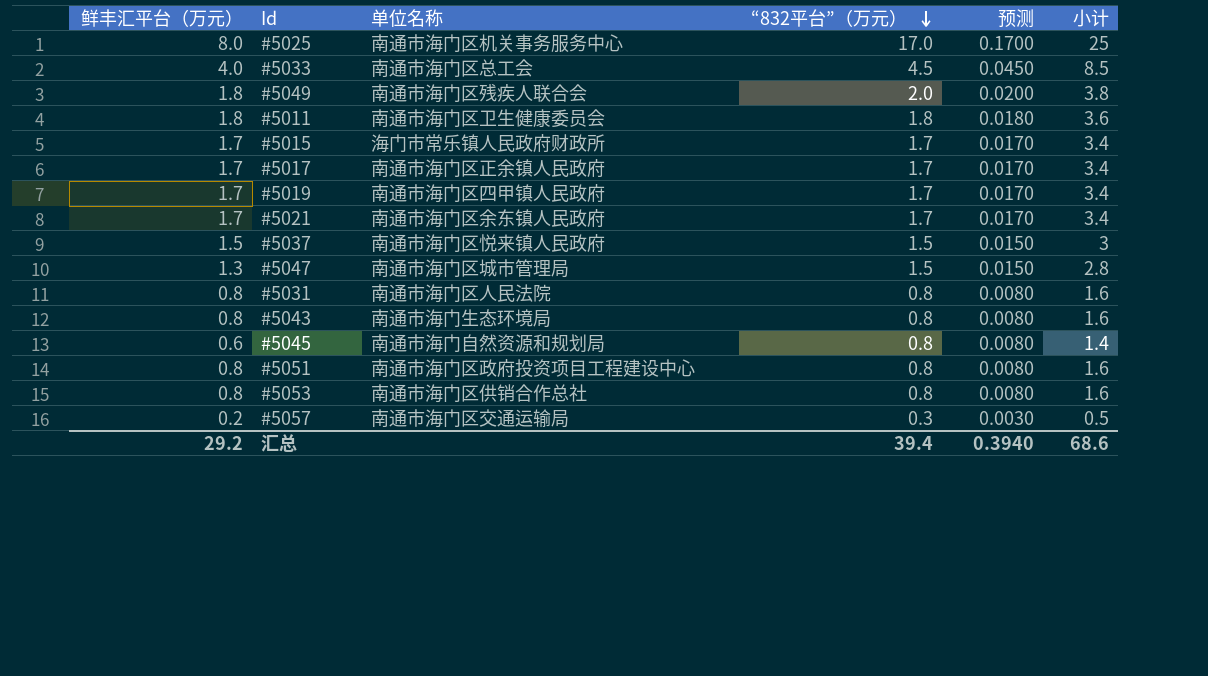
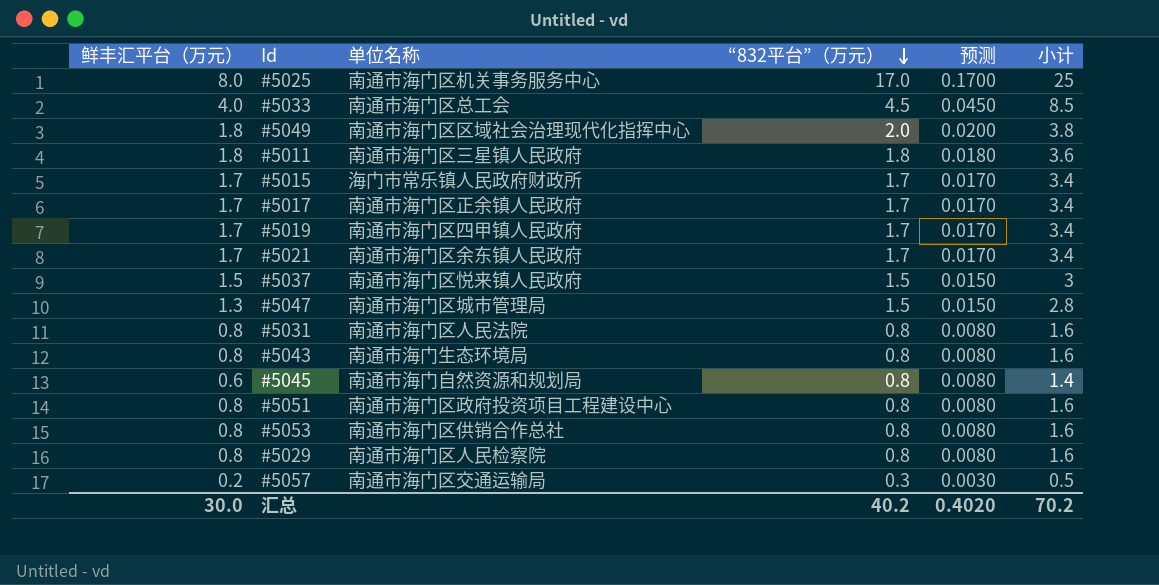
#5049 | 单位名称: 南通市海门区残疾人联合会 -> 南通市海门区区域社会治理现代化指挥中心
#5011 | 单位名称: 南通市海门区卫生健康委员会 -> 南通市海门区三星镇人民政府
row #5029: none -> 0.8 | 南通市海门区人民检察院 | 0.8 | 0.0080 | 1.6
汇总 | 鲜丰汇平台（万元）: 29.2 -> 30.0
汇总 | “832平台”（万元）: 39.4 -> 40.2
汇总 | 预测: 0.3940 -> 0.4020
汇总 | 小计: 68.6 -> 70.2

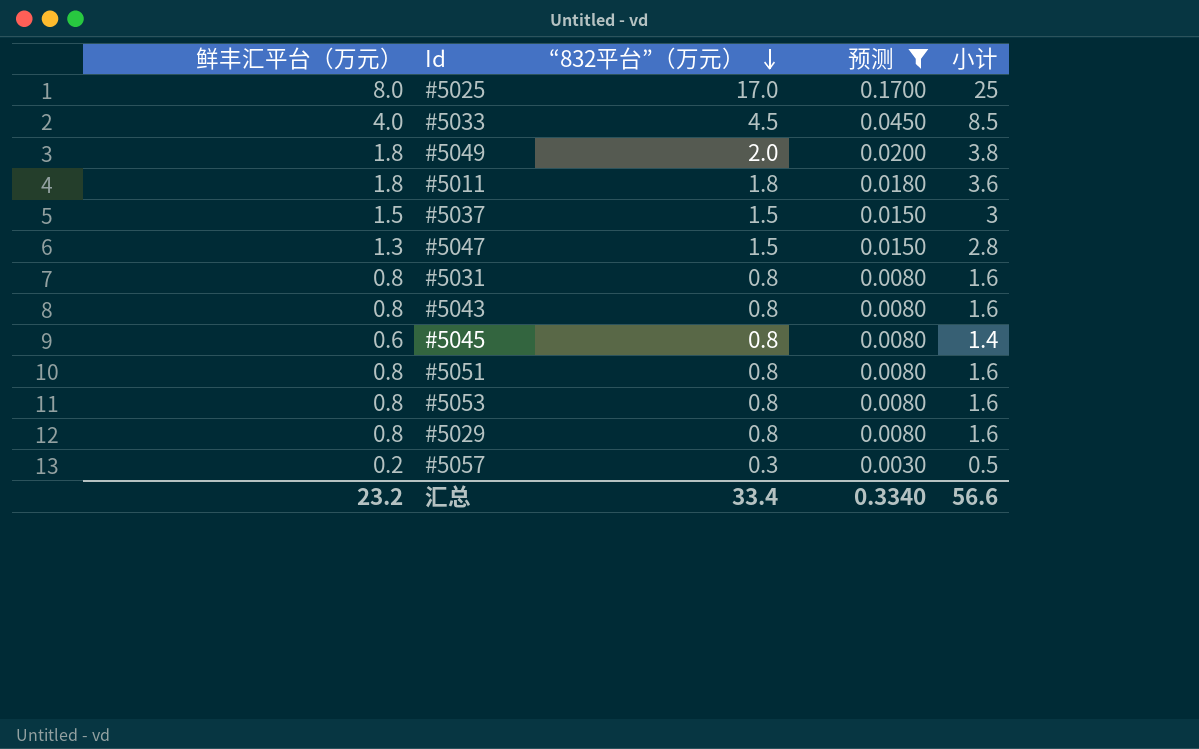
filter: none -> 预测 != 0.0170
column 单位名称 | position: 3 -> none
汇总 | 鲜丰汇平台（万元）: 30.0 -> 23.2
汇总 | “832平台”（万元）: 40.2 -> 33.4
汇总 | 预测: 0.4020 -> 0.3340
汇总 | 小计: 70.2 -> 56.6

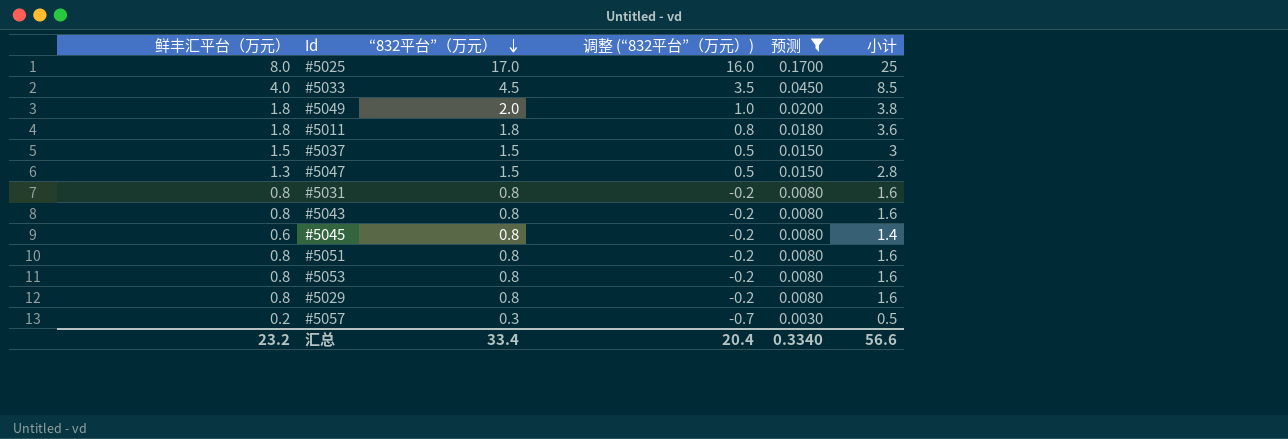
column 调整 (“832平台”（万元）) | formula: none -> [“832平台”（万元）] - 1

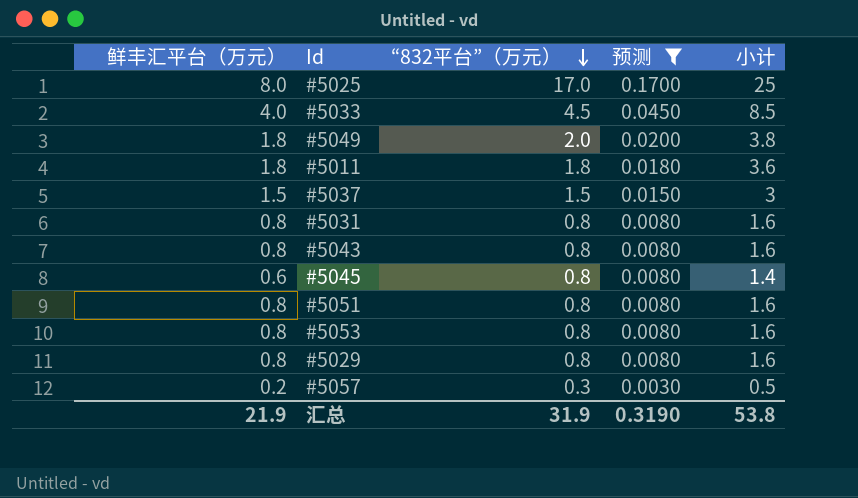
column 调整 (“832平台”（万元）) | formula: [“832平台”（万元）] - 1 -> none
row #5047: 1.3 | 1.5 | 0.5 | 0.0150 | 2.8 -> none
汇总 | 鲜丰汇平台（万元）: 23.2 -> 21.9
汇总 | “832平台”（万元）: 33.4 -> 31.9
汇总 | 预测: 0.3340 -> 0.3190
汇总 | 小计: 56.6 -> 53.8

